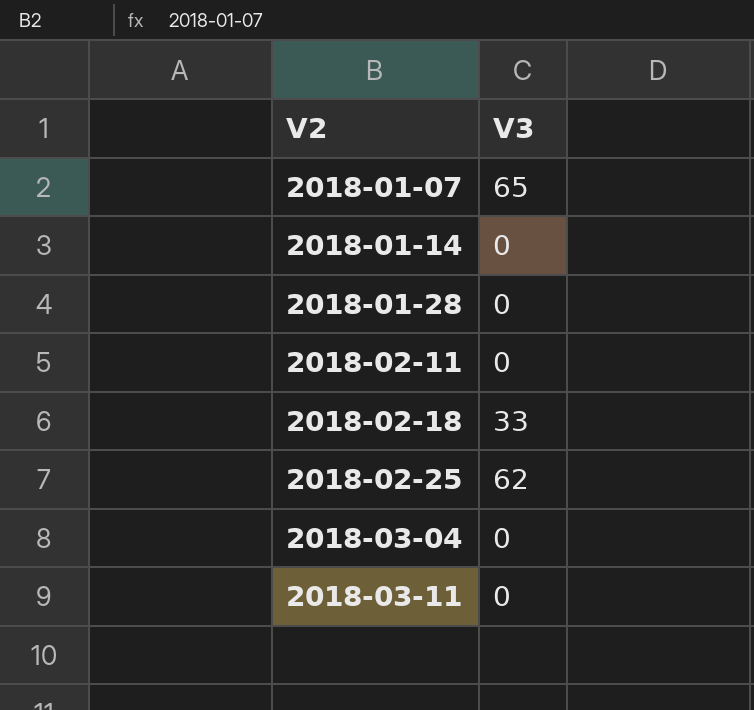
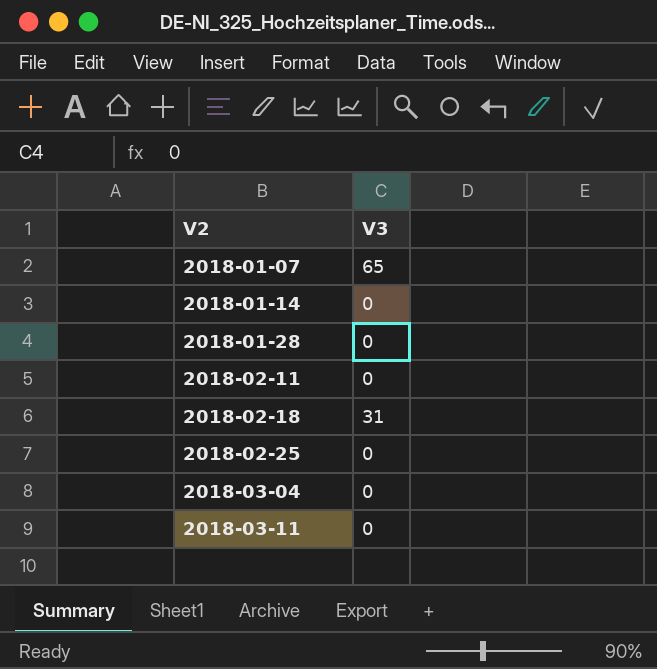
2018-02-18 | V3: 33 -> 31
2018-02-25 | V3: 62 -> 0

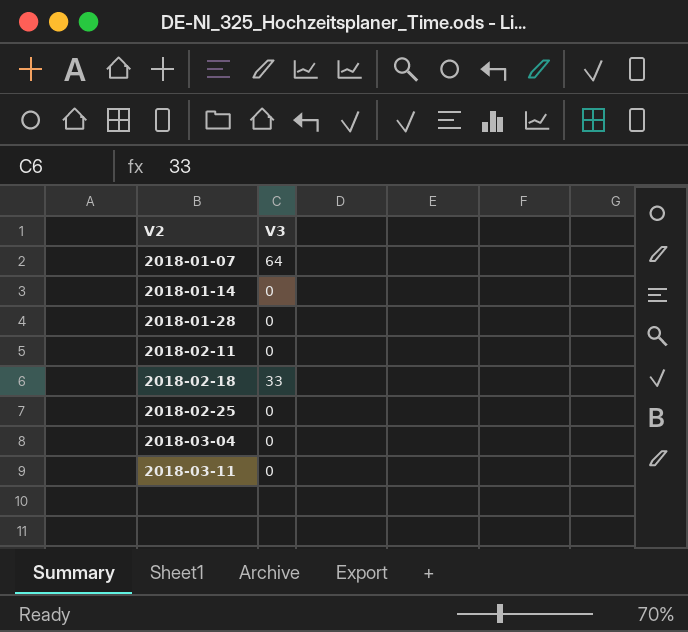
2018-01-07 | V3: 65 -> 64
2018-02-18 | V3: 31 -> 33

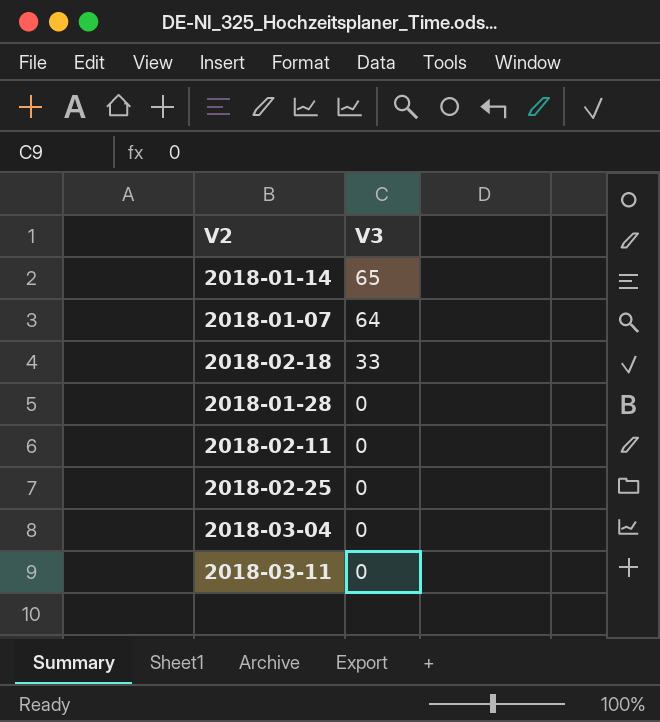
row order: V2 ascending -> V3 descending
2018-01-14 | V3: 0 -> 65

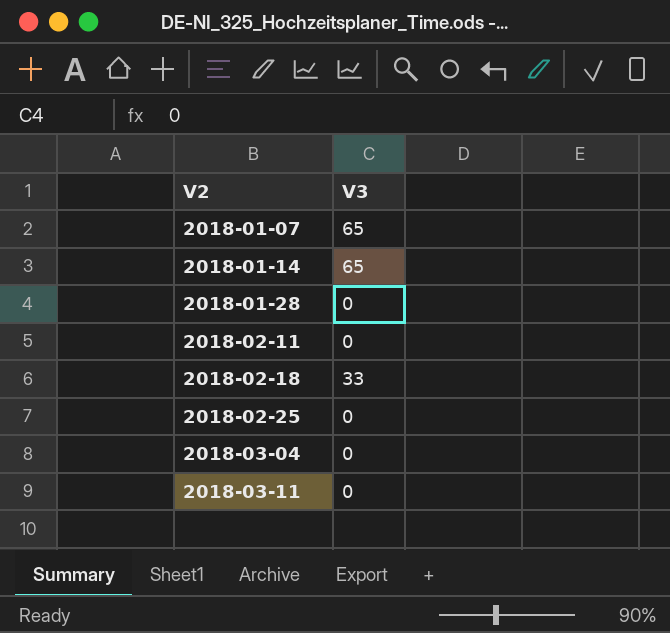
row order: V3 descending -> V2 ascending
2018-01-07 | V3: 64 -> 65

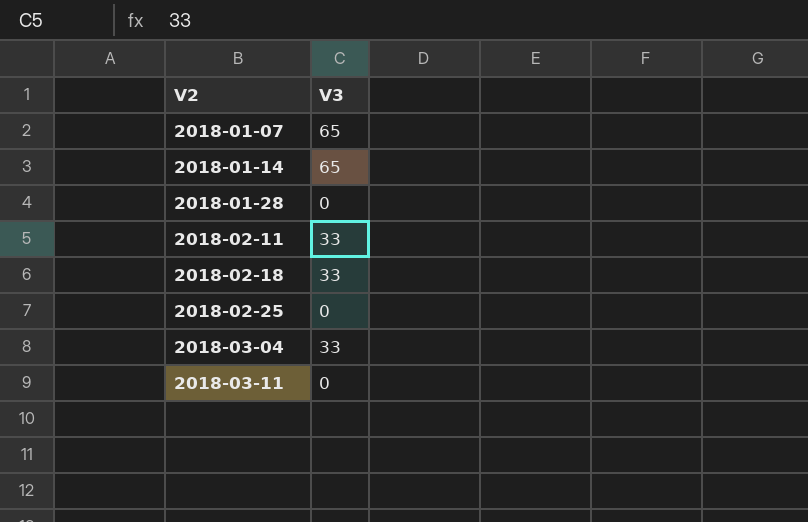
2018-02-11 | V3: 0 -> 33
2018-03-04 | V3: 0 -> 33

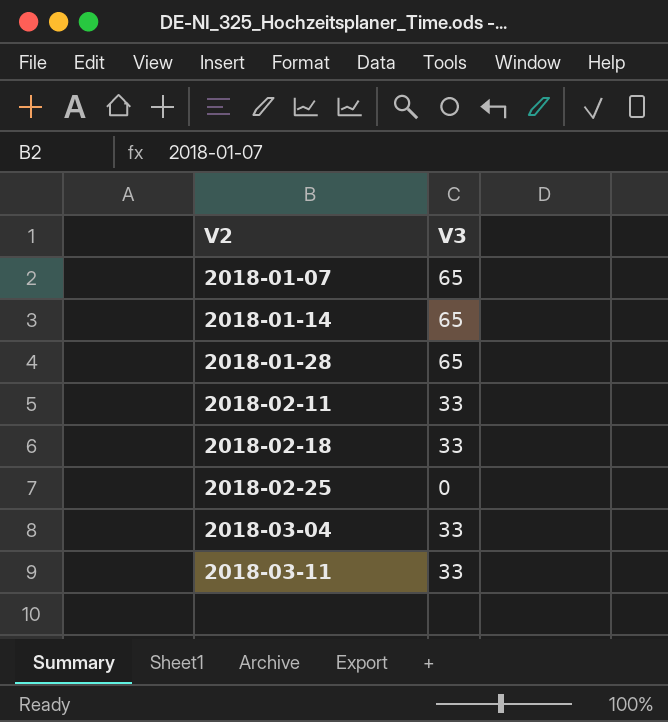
2018-01-28 | V3: 0 -> 65
2018-03-11 | V3: 0 -> 33

